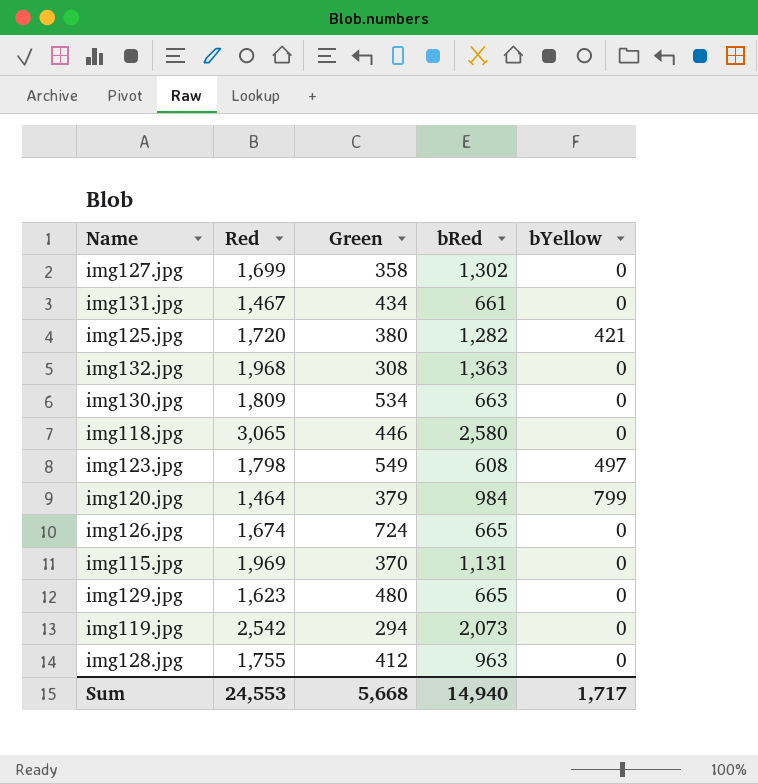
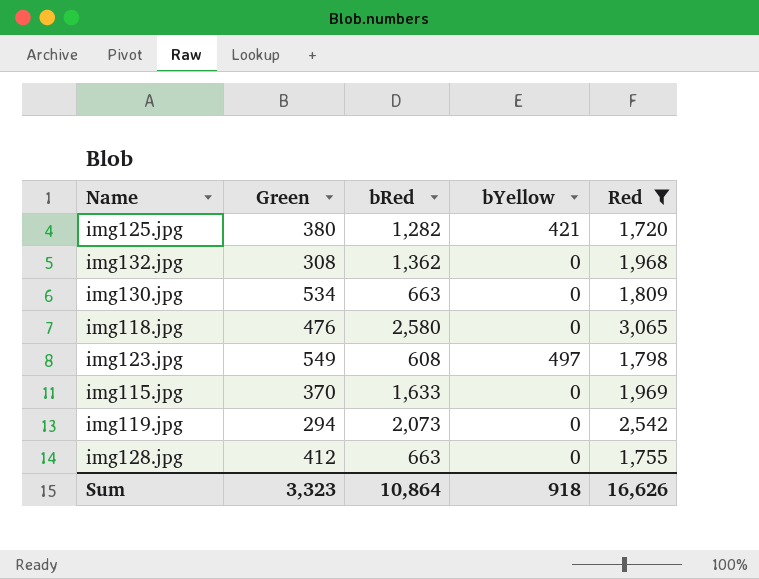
filter: none -> Red >= 1,720
column Red | position: 2 -> 5
img132.jpg | bRed: 1,363 -> 1,362
img118.jpg | Green: 446 -> 476
img115.jpg | bRed: 1,131 -> 1,633
img128.jpg | bRed: 963 -> 663
Sum | Green: 5,668 -> 3,323
Sum | bRed: 14,940 -> 10,864
Sum | bYellow: 1,717 -> 918
Sum | Red: 24,553 -> 16,626

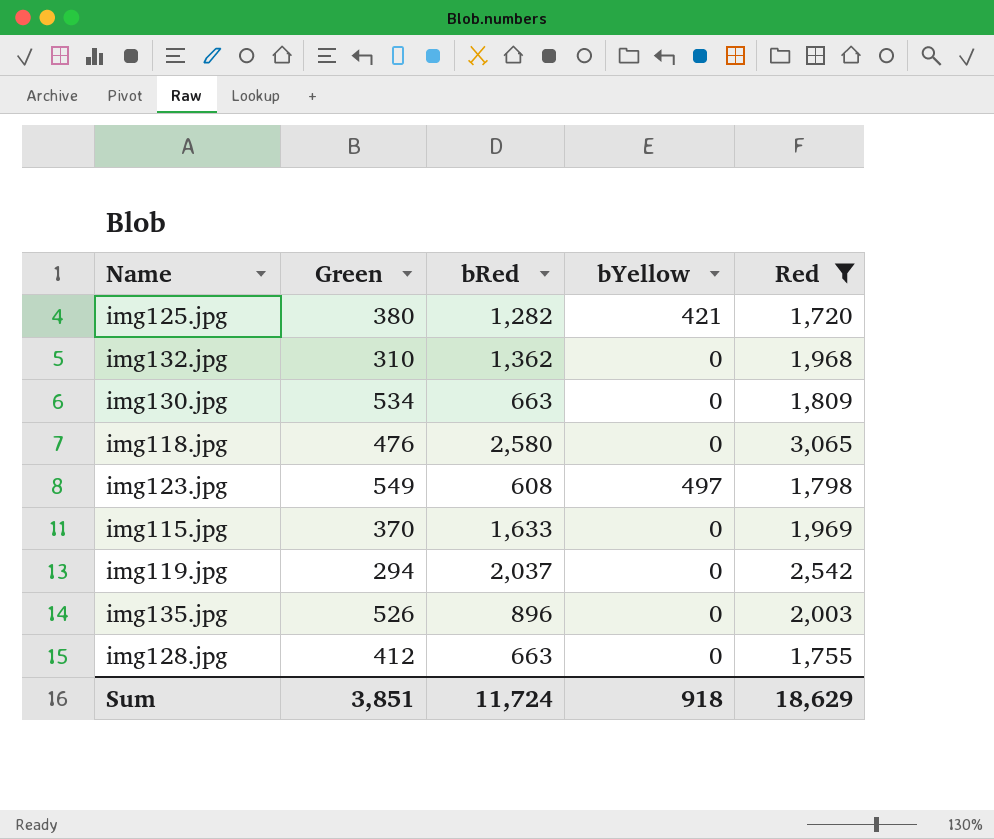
img132.jpg | Green: 308 -> 310
img119.jpg | bRed: 2,073 -> 2,037
row img135.jpg: none -> 526 | 896 | 0 | 2,003
Sum | Green: 3,323 -> 3,851
Sum | bRed: 10,864 -> 11,724
Sum | Red: 16,626 -> 18,629

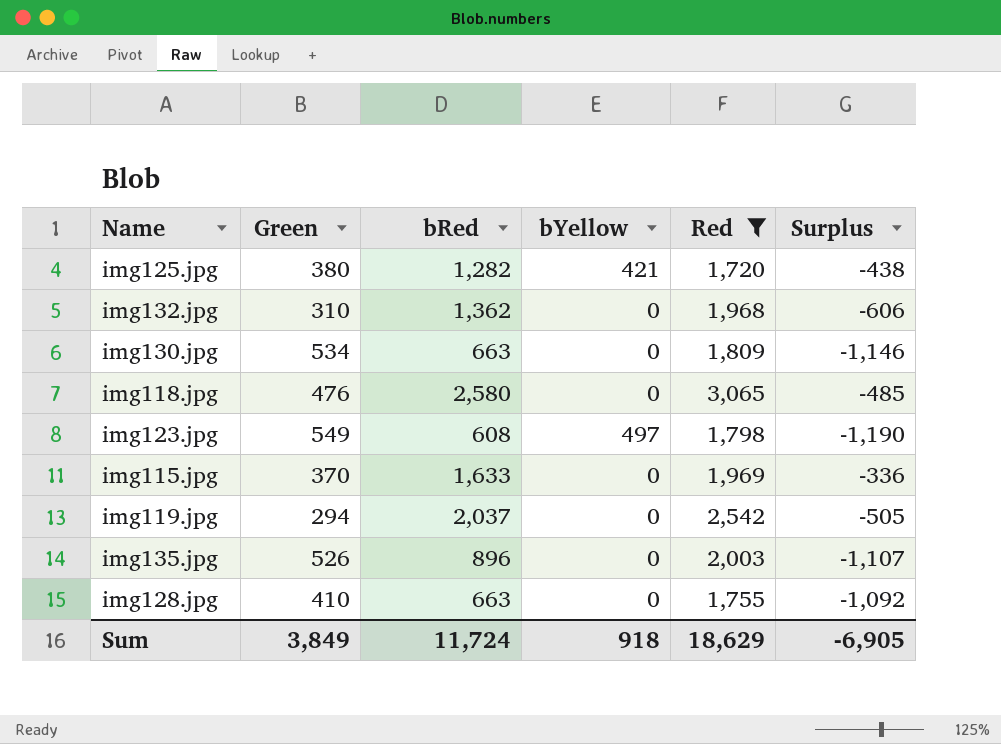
column Surplus | formula: none -> [bRed] - [Red]
img128.jpg | Green: 412 -> 410
Sum | Green: 3,851 -> 3,849

